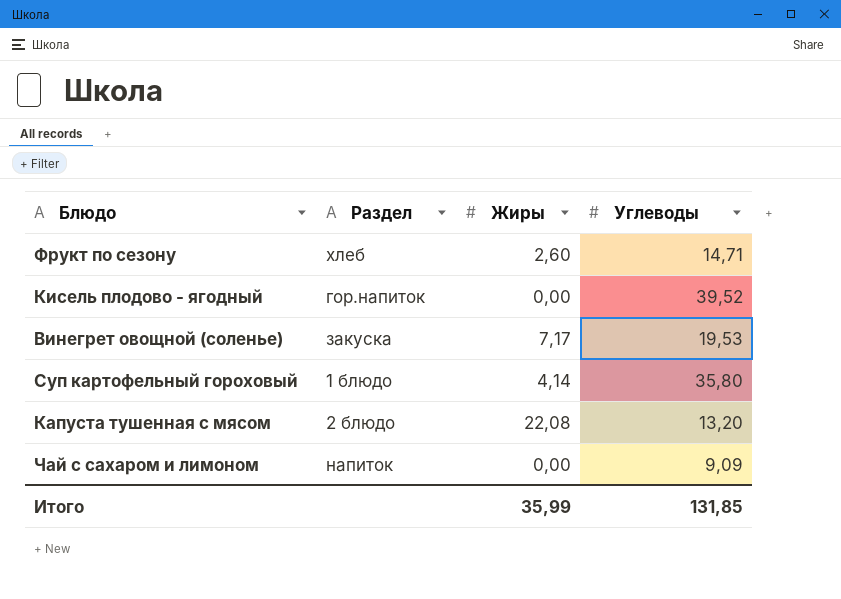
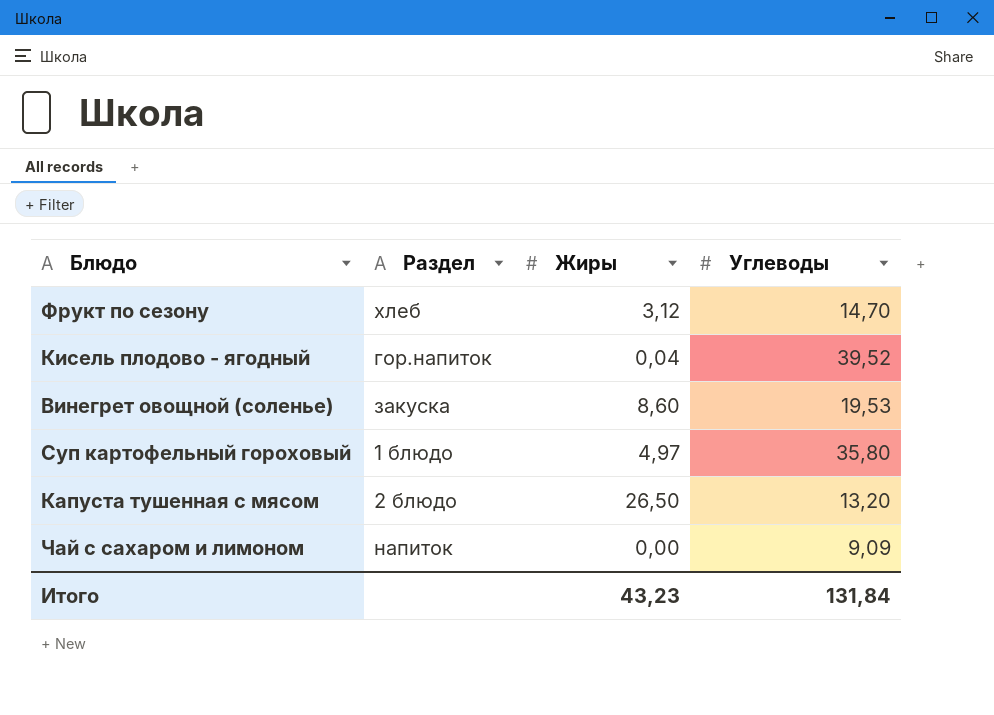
Фрукт по сезону | Жиры: 2,60 -> 3,12
Фрукт по сезону | Углеводы: 14,71 -> 14,70
Кисель плодово - ягодный | Жиры: 0,00 -> 0,04
Винегрет овощной (соленье) | Жиры: 7,17 -> 8,60
Суп картофельный гороховый | Жиры: 4,14 -> 4,97
Капуста тушенная с мясом | Жиры: 22,08 -> 26,50
Итого | Жиры: 35,99 -> 43,23
Итого | Углеводы: 131,85 -> 131,84

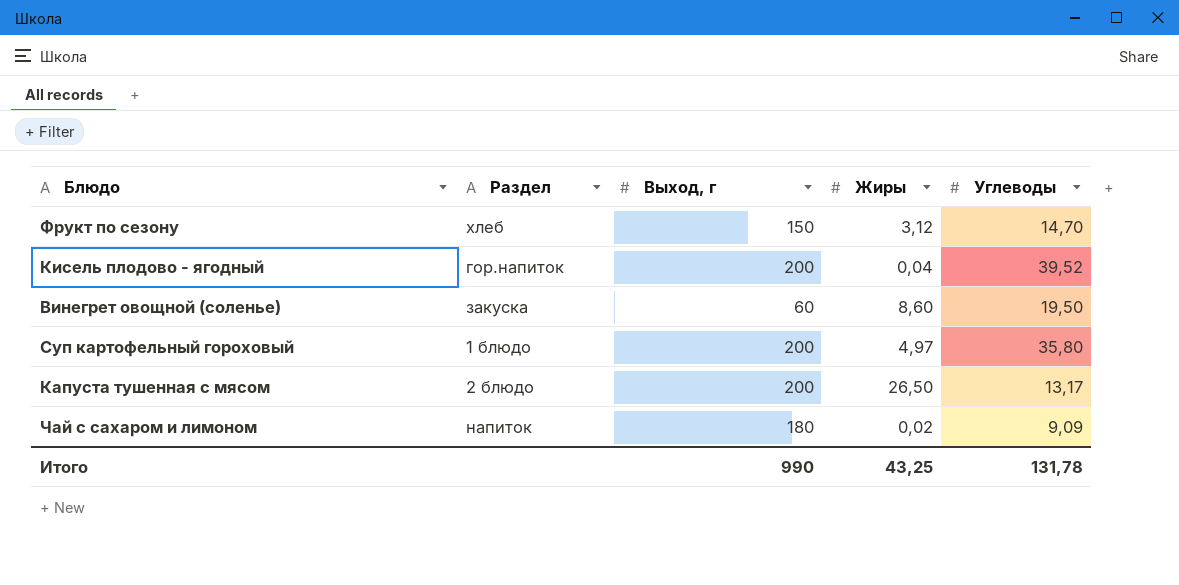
column Выход, г | position: none -> 3
Винегрет овощной (соленье) | Углеводы: 19,53 -> 19,50
Капуста тушенная с мясом | Углеводы: 13,20 -> 13,17
Чай с сахаром и лимоном | Жиры: 0,00 -> 0,02
Итого | Жиры: 43,23 -> 43,25
Итого | Углеводы: 131,84 -> 131,78

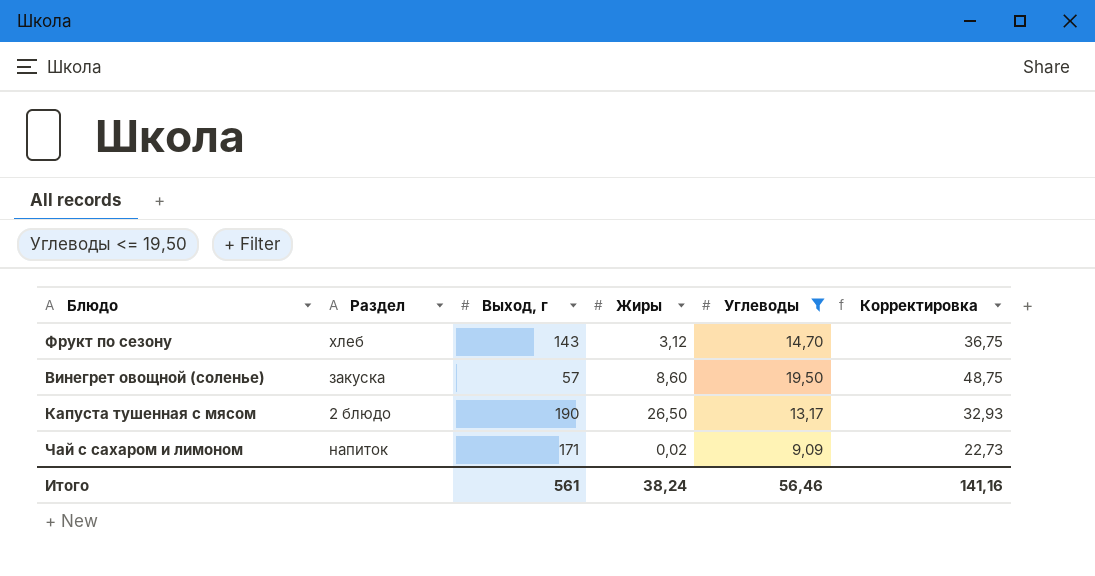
filter: none -> Углеводы <= 19,50
column Корректировка | formula: none -> [Углеводы] * 2,5
Фрукт по сезону | Выход, г: 150 -> 143
Винегрет овощной (соленье) | Выход, г: 60 -> 57
Капуста тушенная с мясом | Выход, г: 200 -> 190
Чай с сахаром и лимоном | Выход, г: 180 -> 171
Итого | Выход, г: 990 -> 561
Итого | Жиры: 43,25 -> 38,24
Итого | Углеводы: 131,78 -> 56,46

